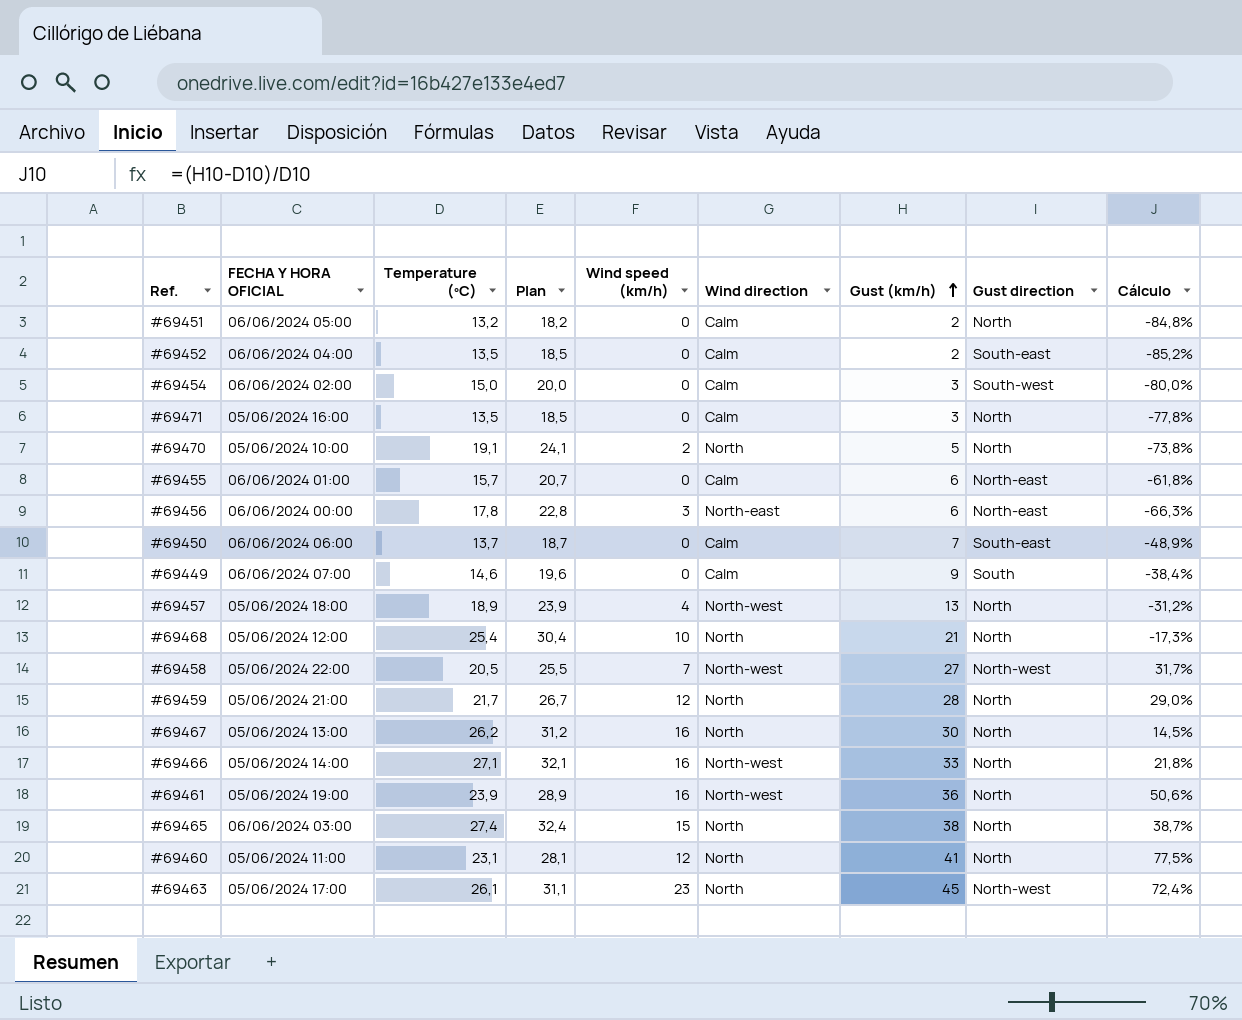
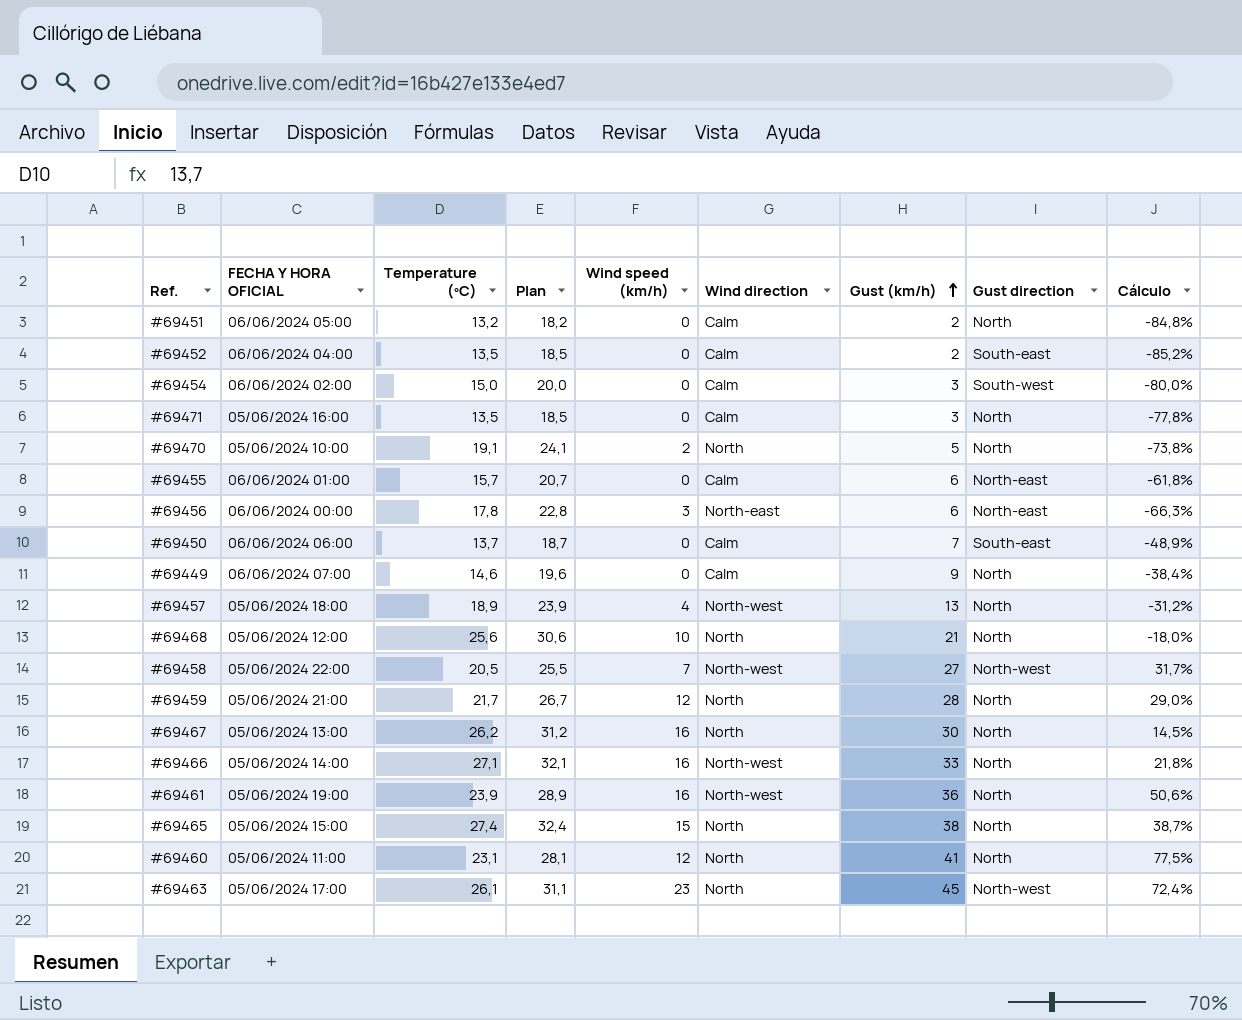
#69449 | Gust direction: South -> North
#69468 | Temperature (ºC): 25,4 -> 25,6
#69468 | Plan: 30,4 -> 30,6
#69468 | Cálculo: -17,3% -> -18,0%
#69465 | FECHA Y HORA OFICIAL: 06/06/2024 03:00 -> 05/06/2024 15:00

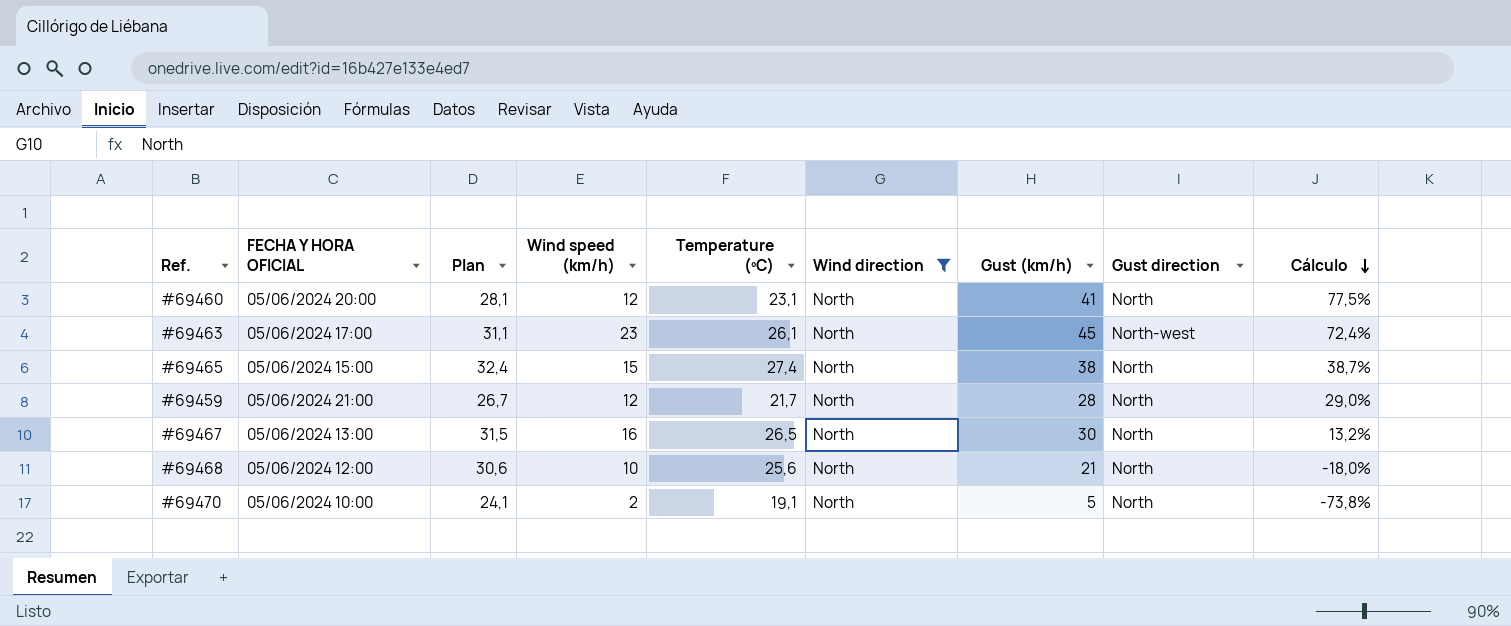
filter: none -> Wind direction = North
row order: Gust (km/h) ascending -> Cálculo descending
column Temperature (ºC) | position: 3 -> 5
#69460 | FECHA Y HORA OFICIAL: 05/06/2024 11:00 -> 05/06/2024 20:00
#69467 | Plan: 31,2 -> 31,5
#69467 | Temperature (ºC): 26,2 -> 26,5
#69467 | Cálculo: 14,5% -> 13,2%

